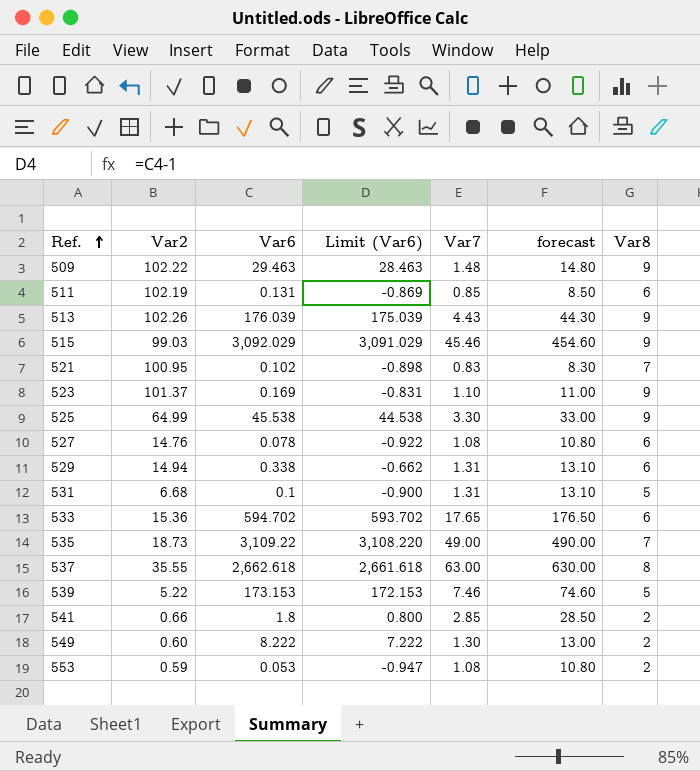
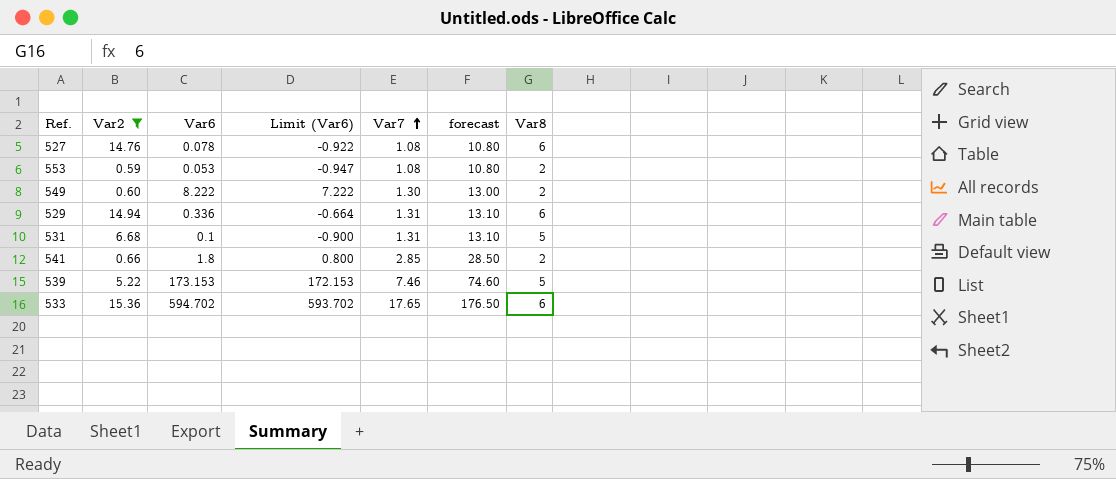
filter: none -> Var2 <= 15.36
row order: Ref. ascending -> Var7 ascending
529 | Var6: 0.338 -> 0.336
529 | Limit (Var6): -0.662 -> -0.664

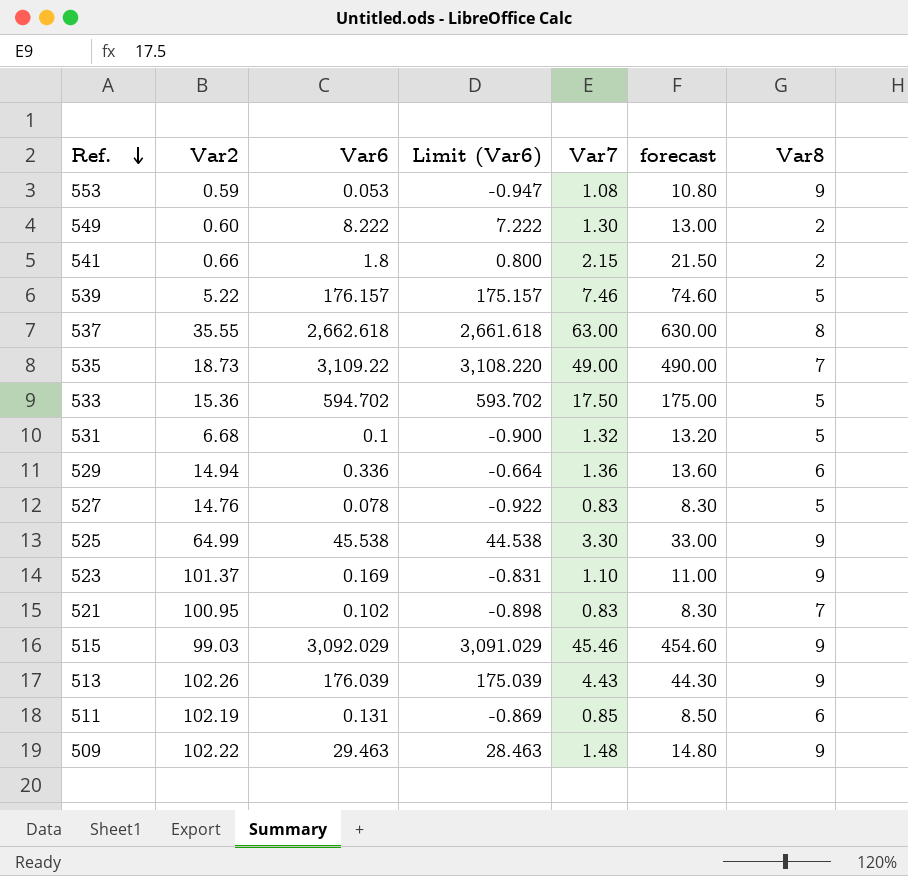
filter: Var2 <= 15.36 -> none
row order: Var7 ascending -> Ref. descending
553 | Var8: 2 -> 9
541 | Var7: 2.85 -> 2.15
541 | forecast: 28.50 -> 21.50
539 | Var6: 173.153 -> 176.157
539 | Limit (Var6): 172.153 -> 175.157
533 | Var7: 17.65 -> 17.50
533 | forecast: 176.50 -> 175.00
533 | Var8: 6 -> 5
531 | Var7: 1.31 -> 1.32
531 | forecast: 13.10 -> 13.20
529 | Var7: 1.31 -> 1.36
529 | forecast: 13.10 -> 13.60
527 | Var7: 1.08 -> 0.83
527 | forecast: 10.80 -> 8.30
527 | Var8: 6 -> 5

